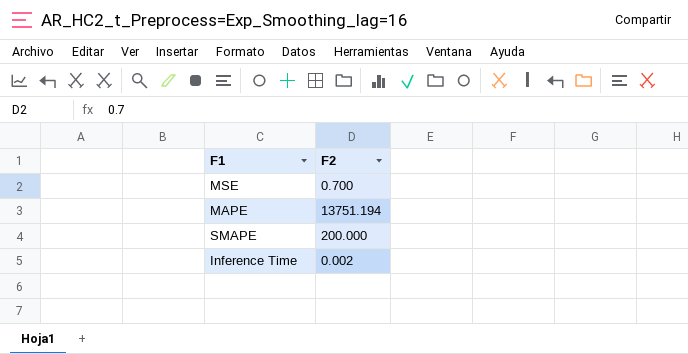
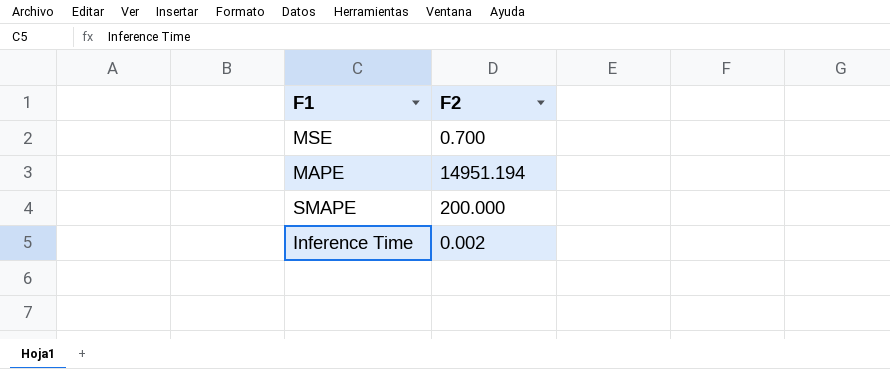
MAPE | F2: 13751.194 -> 14951.194

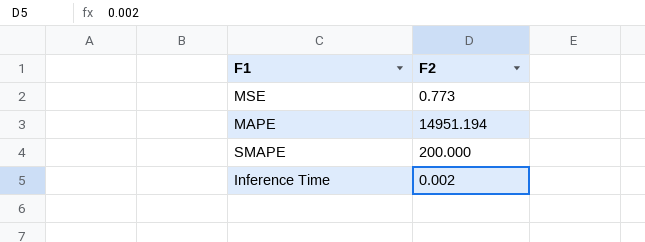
MSE | F2: 0.700 -> 0.773

